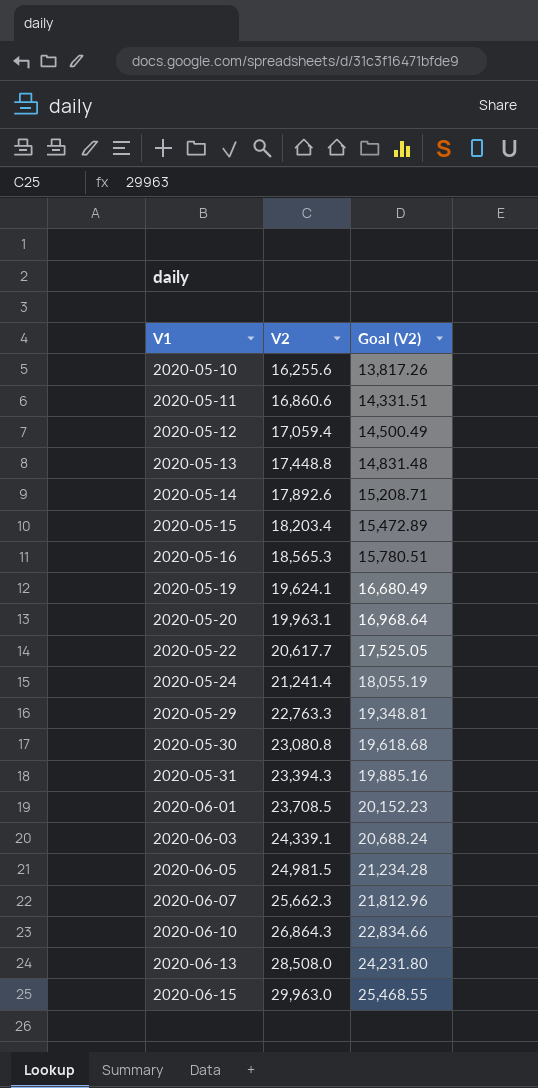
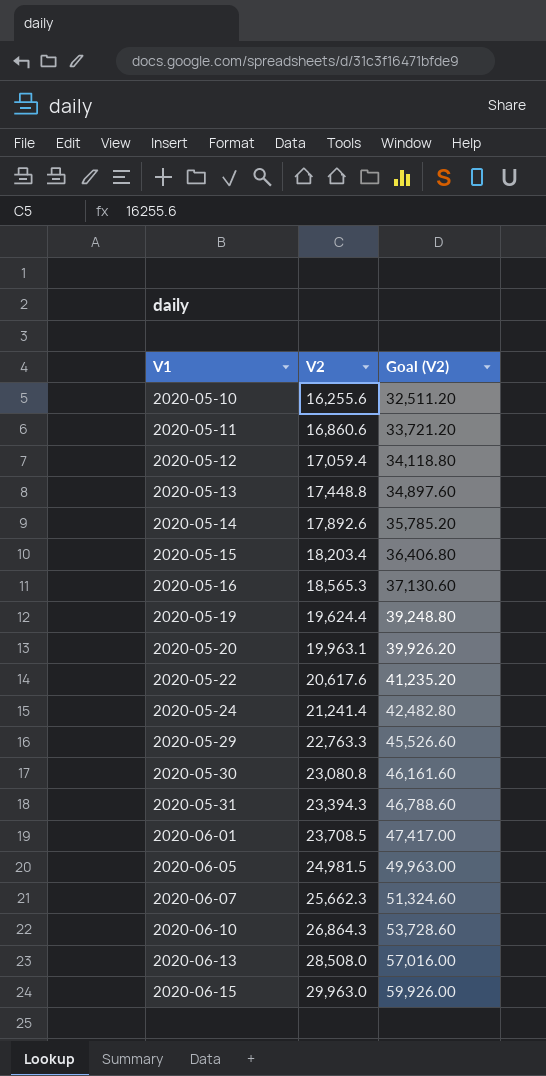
column Goal (V2) | formula: [V2] * 0.85 -> [V2] * 2
row 2020-06-03: 24,339.1 | 20,688.24 -> none
2020-05-19 | V2: 19,624.1 -> 19,624.4
2020-05-22 | V2: 20,617.7 -> 20,617.6

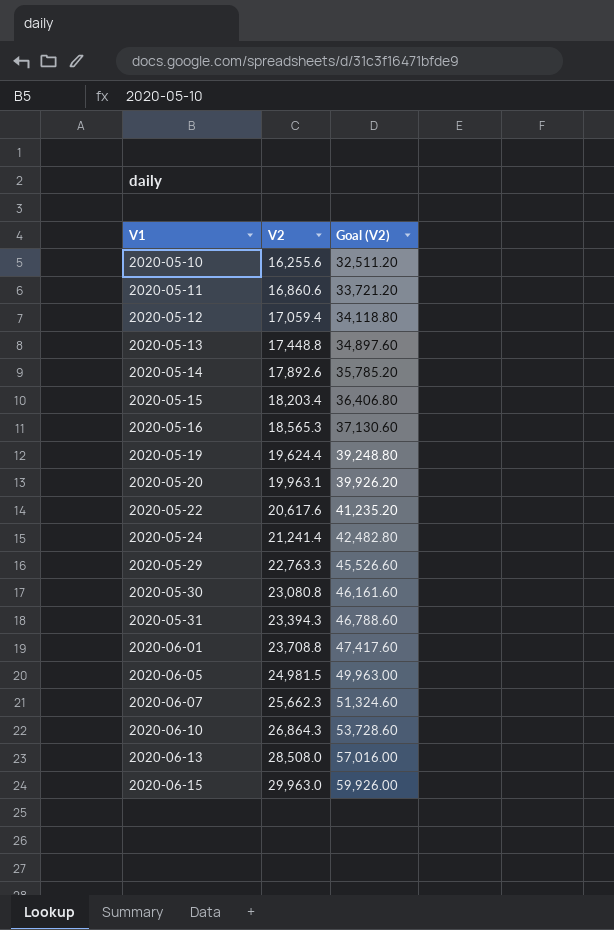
2020-06-01 | V2: 23,708.5 -> 23,708.8
2020-06-01 | Goal (V2): 47,417.00 -> 47,417.60

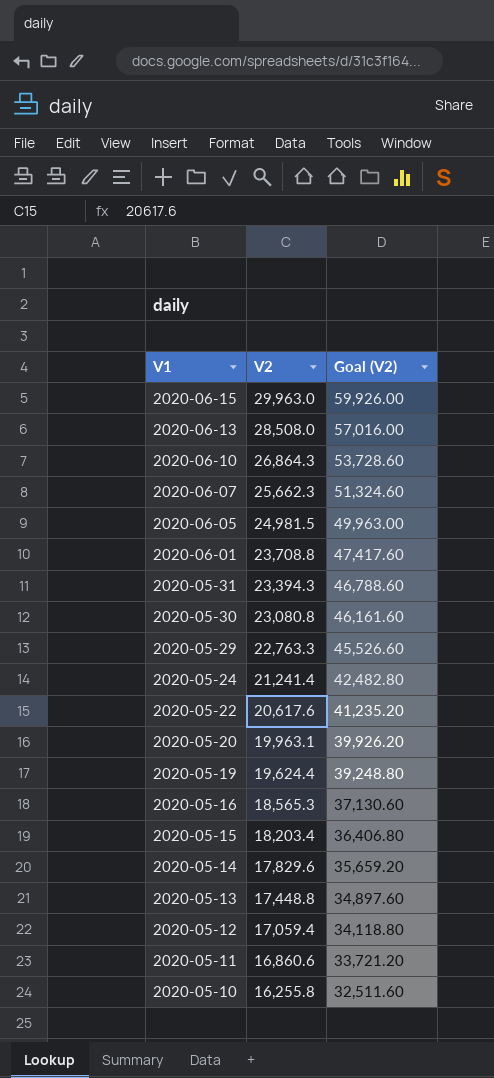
row order: V1 ascending -> V1 descending
2020-05-14 | V2: 17,892.6 -> 17,829.6
2020-05-14 | Goal (V2): 35,785.20 -> 35,659.20
2020-05-10 | V2: 16,255.6 -> 16,255.8
2020-05-10 | Goal (V2): 32,511.20 -> 32,511.60

